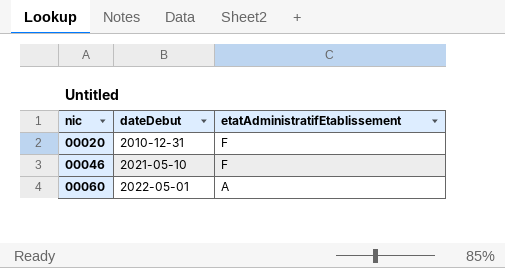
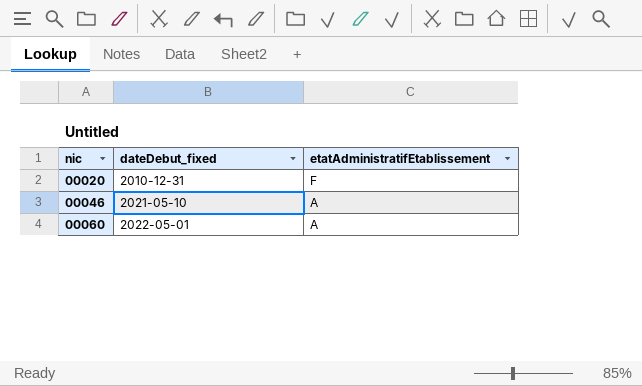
column name: dateDebut -> dateDebut_fixed
00046 | etatAdministratifEtablissement: F -> A

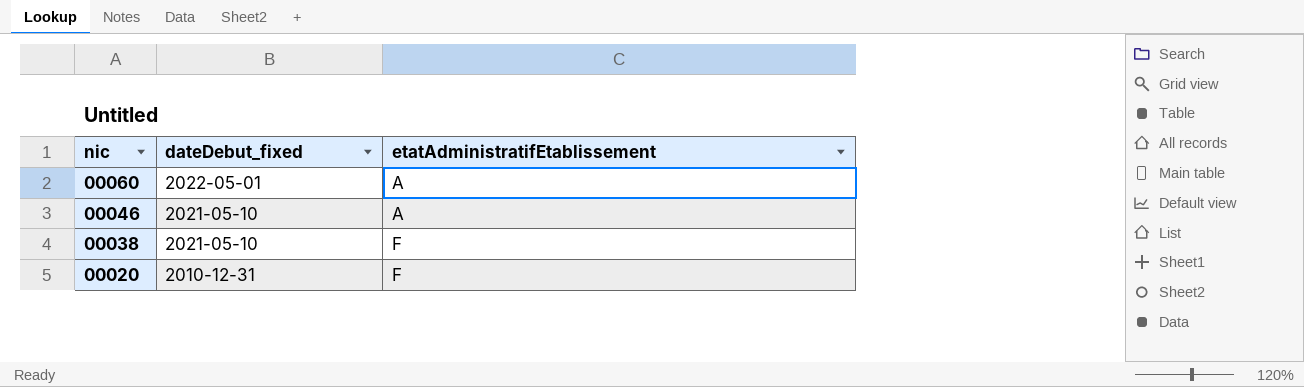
row order: nic ascending -> nic descending
row 00038: none -> 2021-05-10 | F

